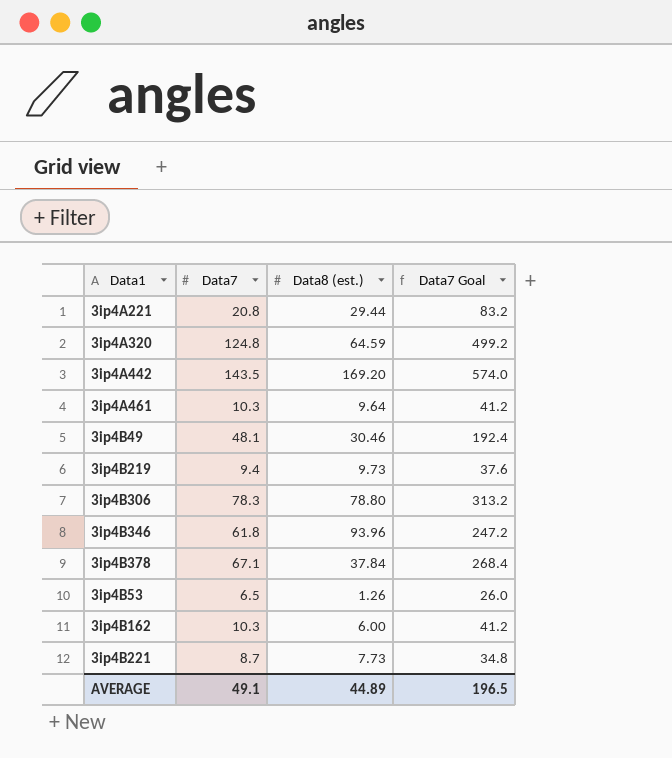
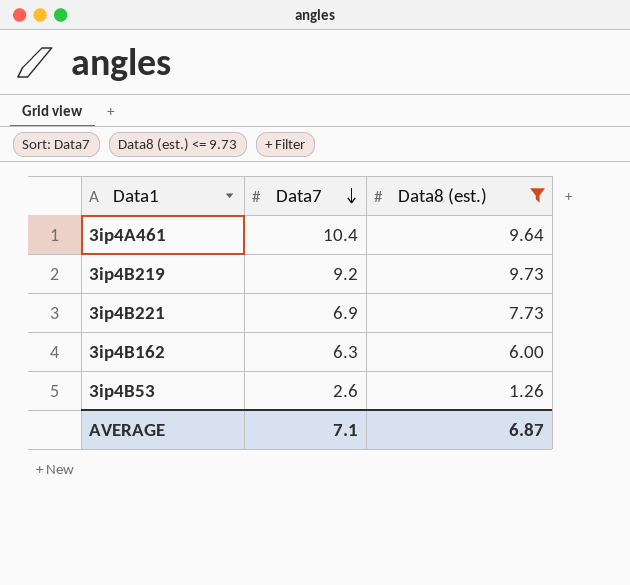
filter: none -> Data8 (est.) <= 9.73
row order: none -> Data7 descending
column Data7 Goal | formula: [Data7] * 4 -> none
3ip4A461 | Data7: 10.3 -> 10.4
3ip4B219 | Data7: 9.4 -> 9.2
3ip4B221 | Data7: 8.7 -> 6.9
3ip4B162 | Data7: 10.3 -> 6.3
3ip4B53 | Data7: 6.5 -> 2.6
AVERAGE | Data7: 49.1 -> 7.1
AVERAGE | Data8 (est.): 44.89 -> 6.87

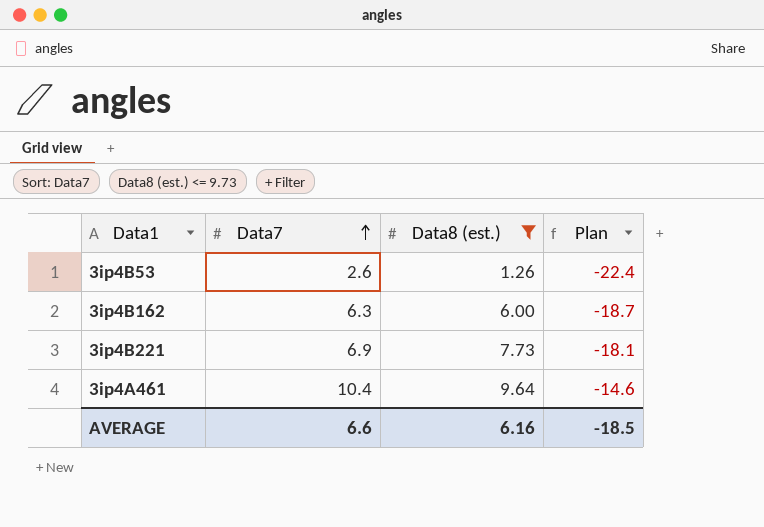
row order: Data7 descending -> Data7 ascending
column Plan | formula: none -> [Data7] - 25
row 3ip4B219: 9.2 | 9.73 -> none
AVERAGE | Data7: 7.1 -> 6.6
AVERAGE | Data8 (est.): 6.87 -> 6.16

